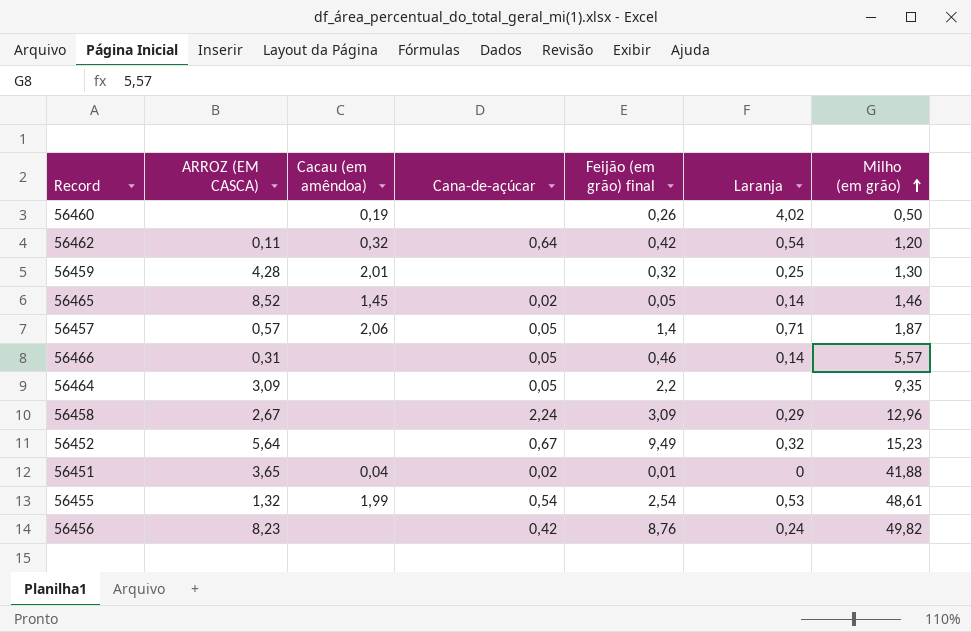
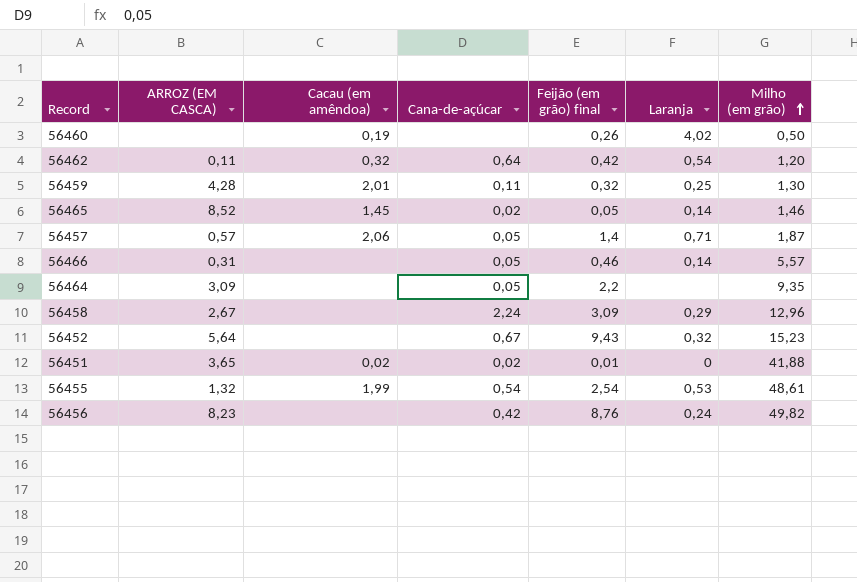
56459 | Cana-de-açúcar: none -> 0,11
56452 | Feijão (em grão) final: 9,49 -> 9,43
56451 | Cacau (em amêndoa): 0,04 -> 0,02

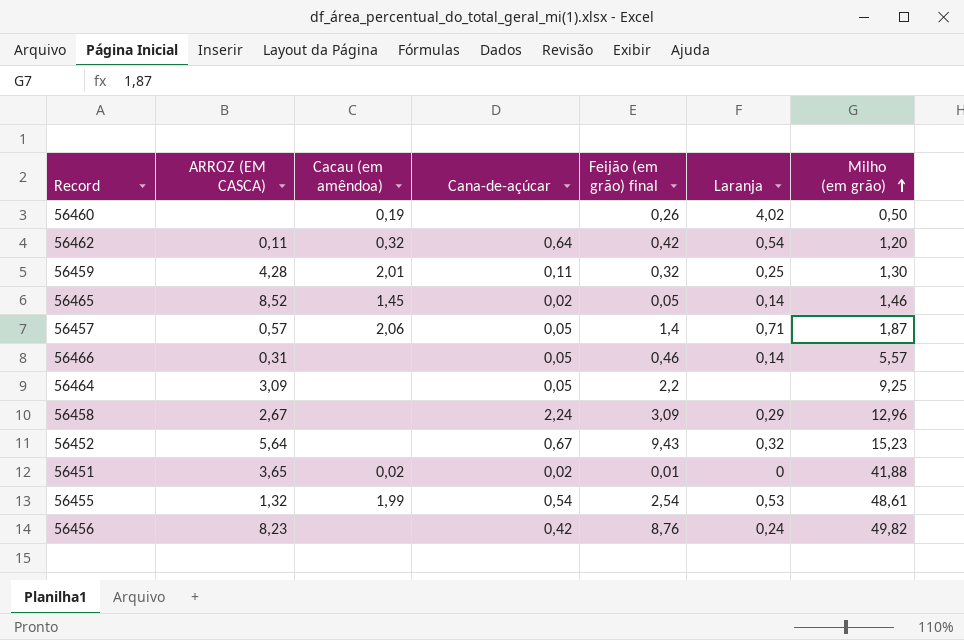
56464 | Milho (em grão): 9,35 -> 9,25

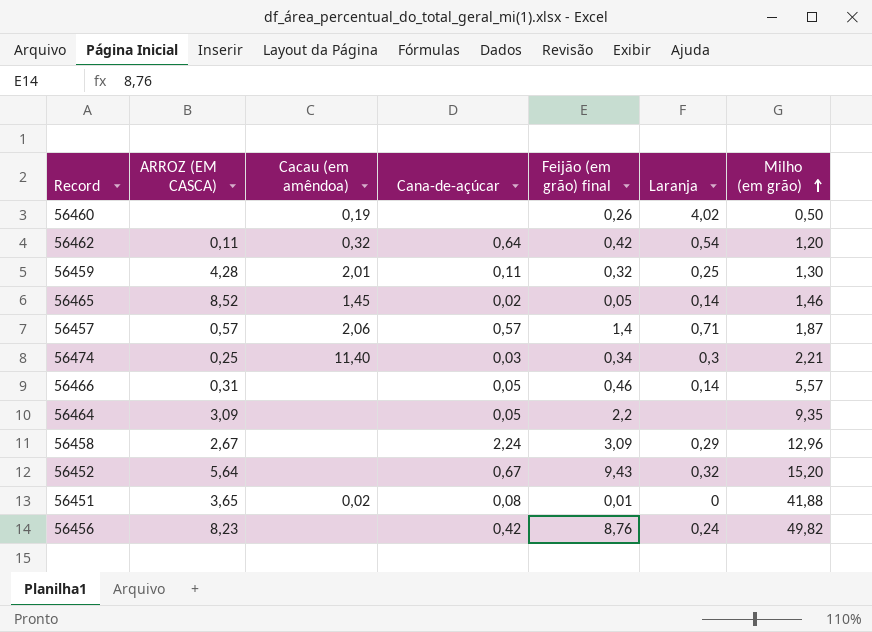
row 56455: 1,32 | 1,99 | 0,54 | 2,54 | 0,53 | 48,61 -> none
56457 | Cana-de-açúcar: 0,05 -> 0,57
row 56474: none -> 0,25 | 11,40 | 0,03 | 0,34 | 0,3 | 2,21
56464 | Milho (em grão): 9,25 -> 9,35
56452 | Milho (em grão): 15,23 -> 15,20
56451 | Cana-de-açúcar: 0,02 -> 0,08

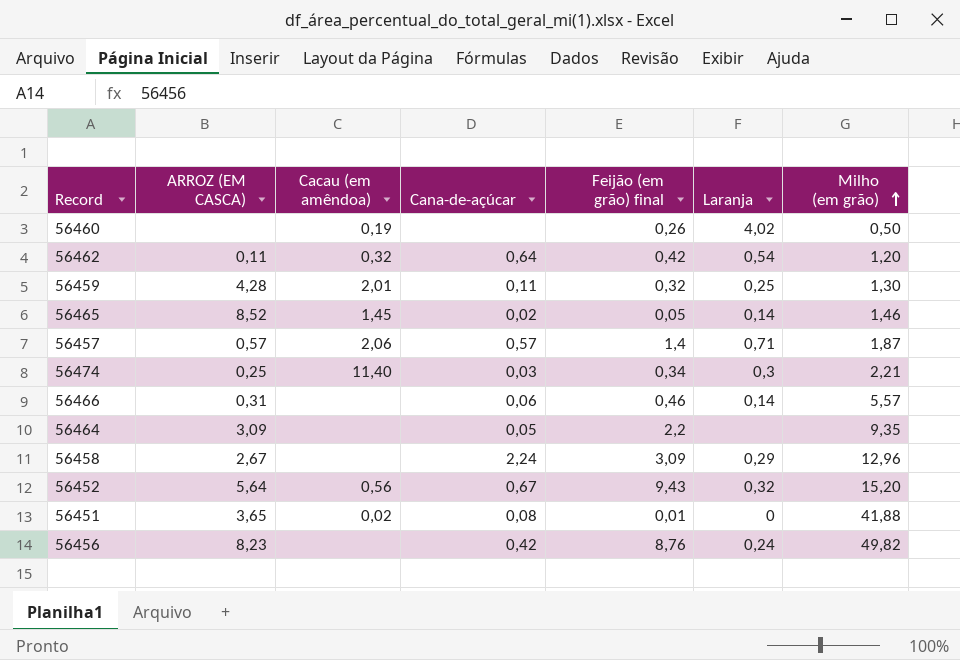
56466 | Cana-de-açúcar: 0,05 -> 0,06
56452 | Cacau (em amêndoa): none -> 0,56

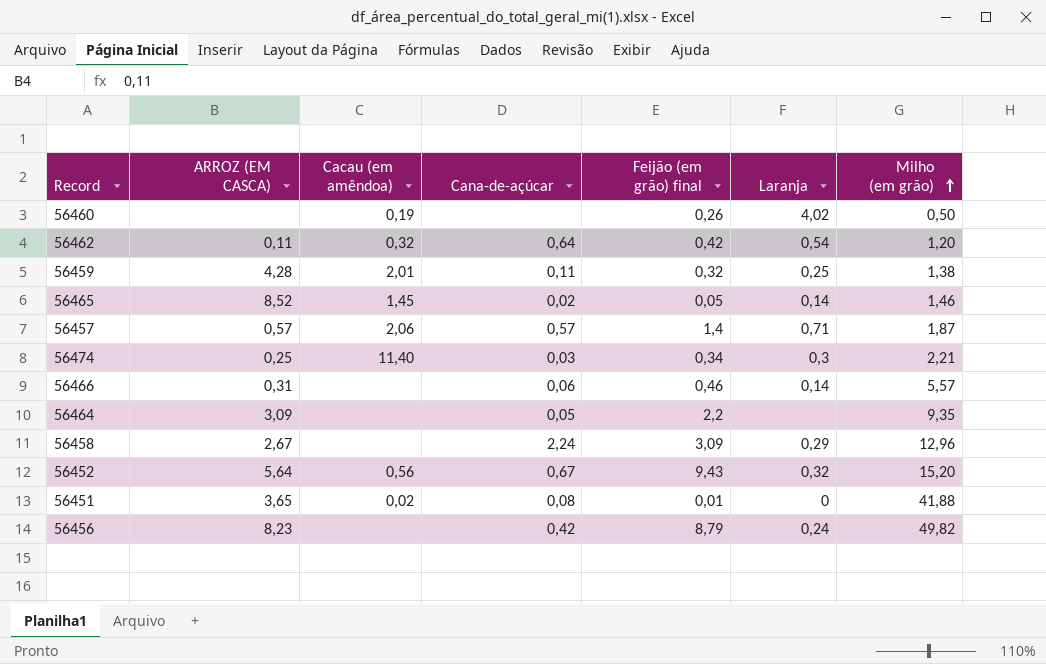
56459 | Milho (em grão): 1,30 -> 1,38
56456 | Feijão (em grão) final: 8,76 -> 8,79

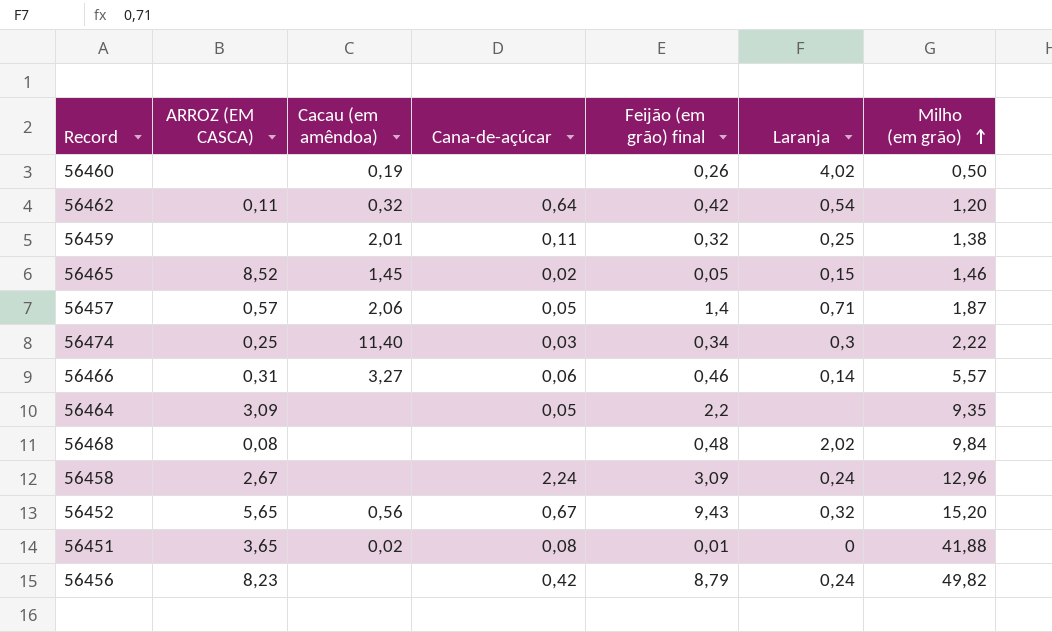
56459 | ARROZ (EM CASCA): 4,28 -> none
56465 | Laranja: 0,14 -> 0,15
56457 | Cana-de-açúcar: 0,57 -> 0,05
56474 | Milho (em grão): 2,21 -> 2,22
56466 | Cacau (em amêndoa): none -> 3,27
row 56468: none -> 0,08 | none | none | 0,48 | 2,02 | 9,84
56458 | Laranja: 0,29 -> 0,24
56452 | ARROZ (EM CASCA): 5,64 -> 5,65

